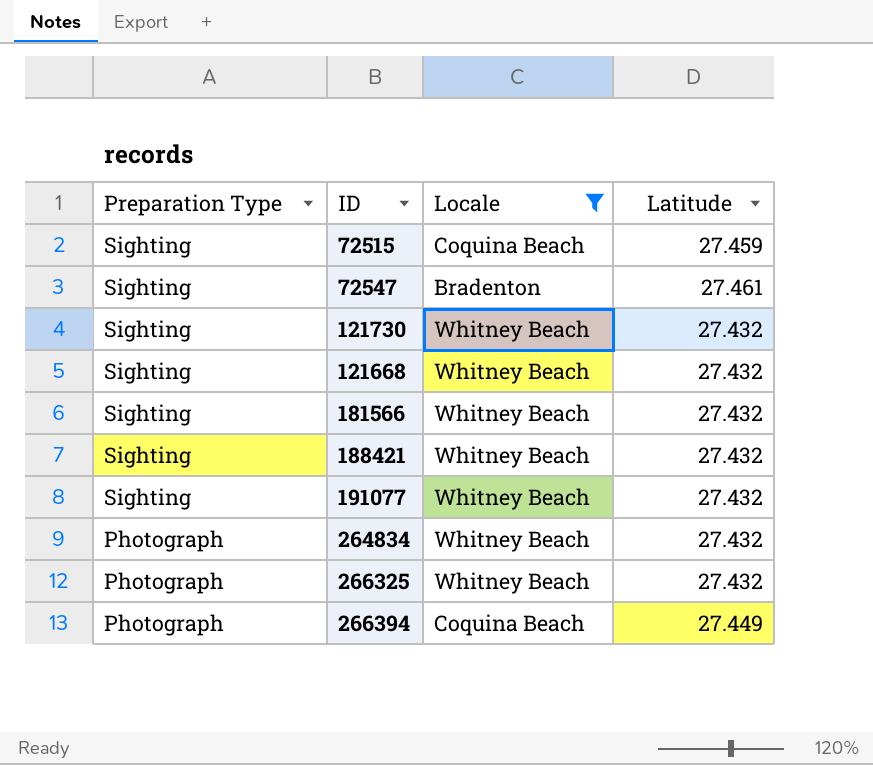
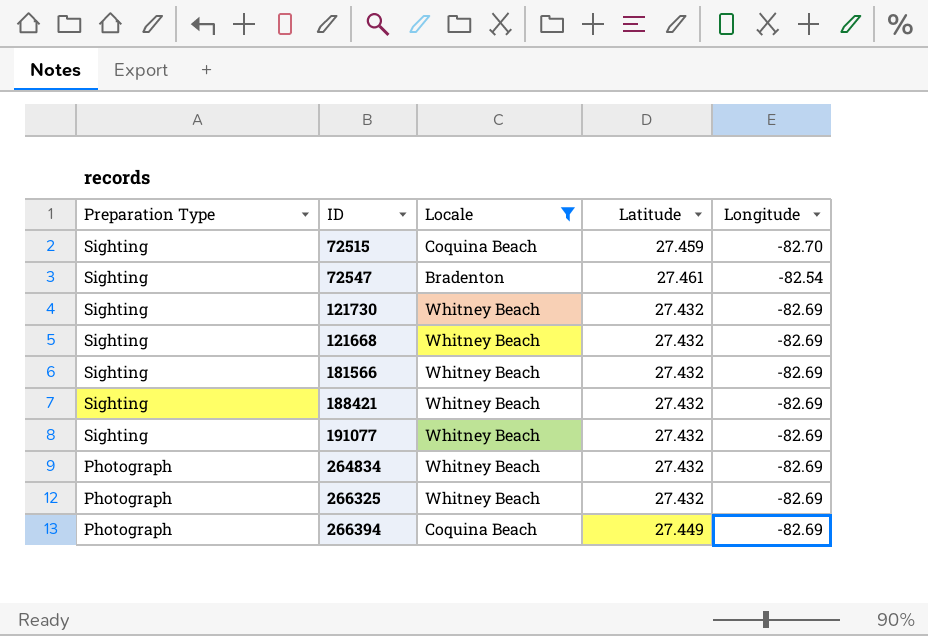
column Longitude | position: none -> 5

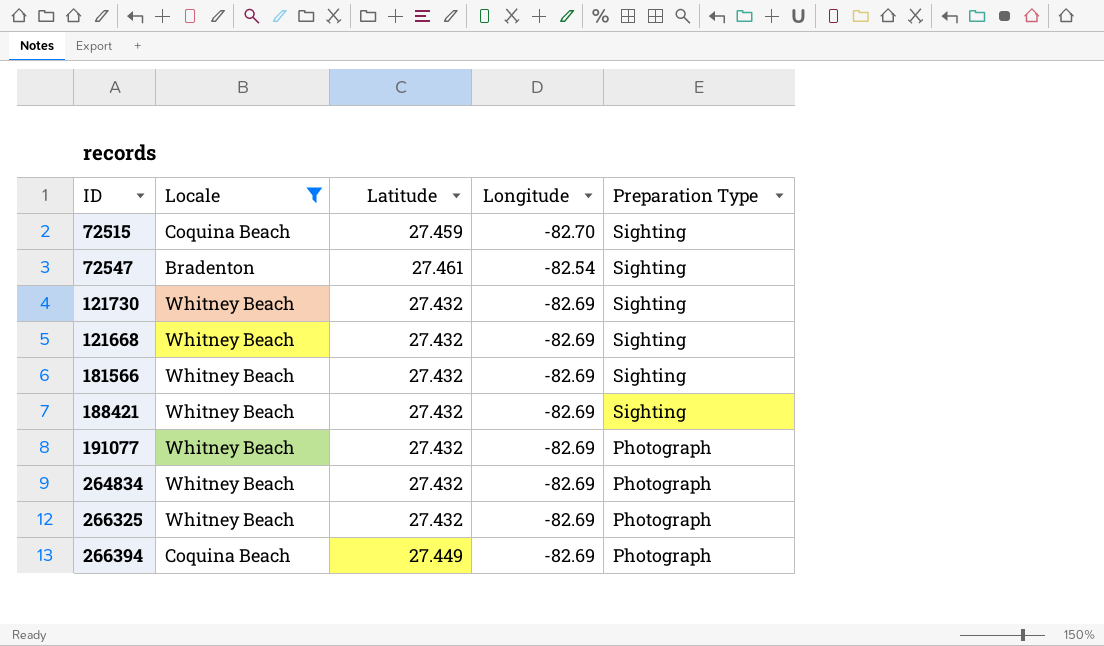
column Preparation Type | position: 1 -> 5
191077 | Preparation Type: Sighting -> Photograph

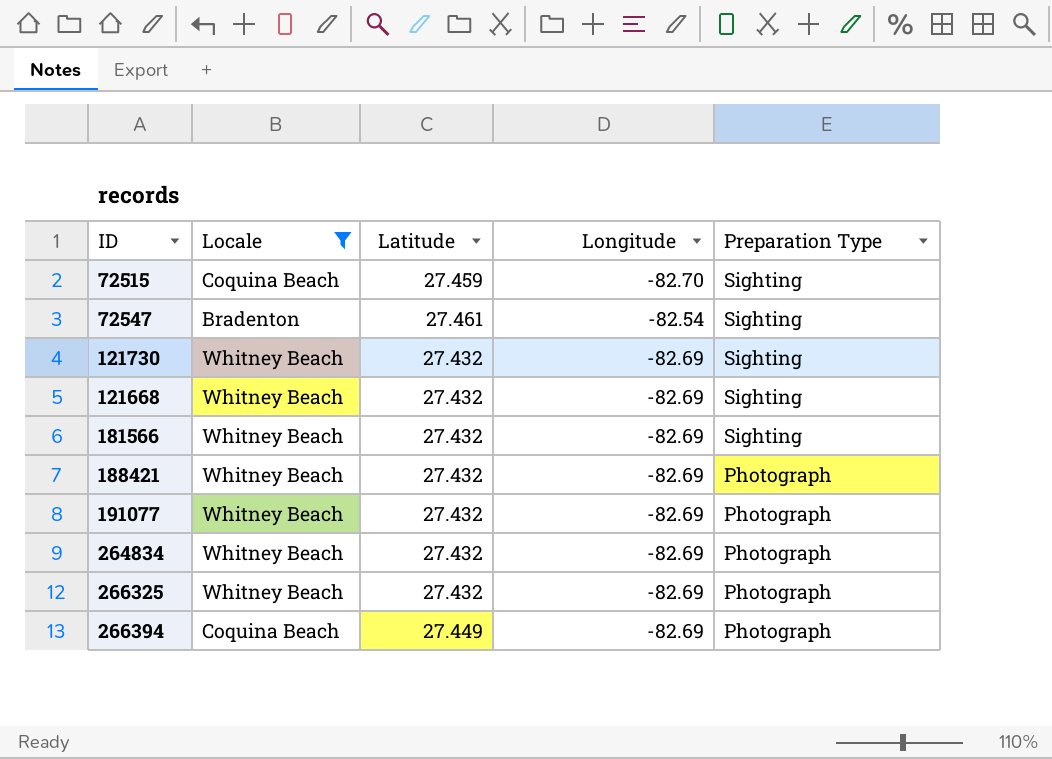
188421 | Preparation Type: Sighting -> Photograph

